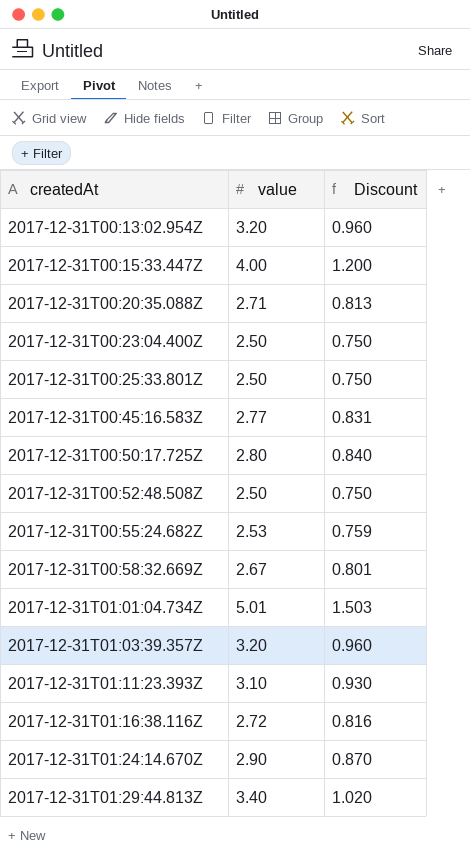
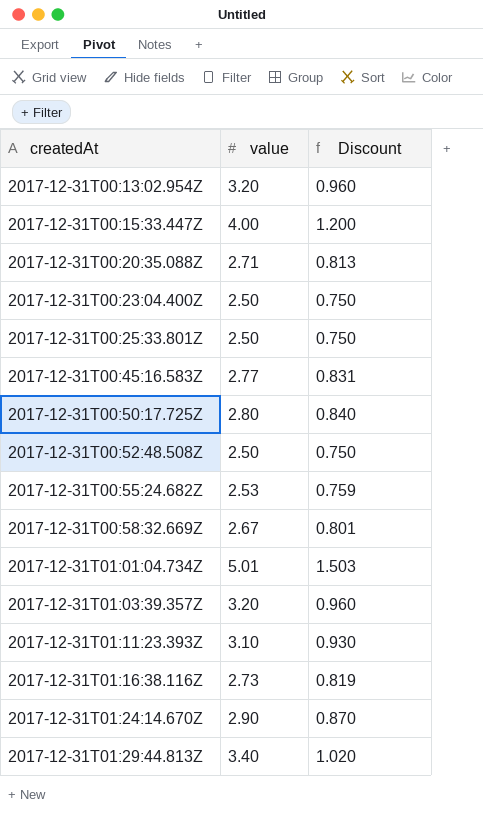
2017-12-31T01:16:38.116Z | value: 2.72 -> 2.73
2017-12-31T01:16:38.116Z | Discount: 0.816 -> 0.819

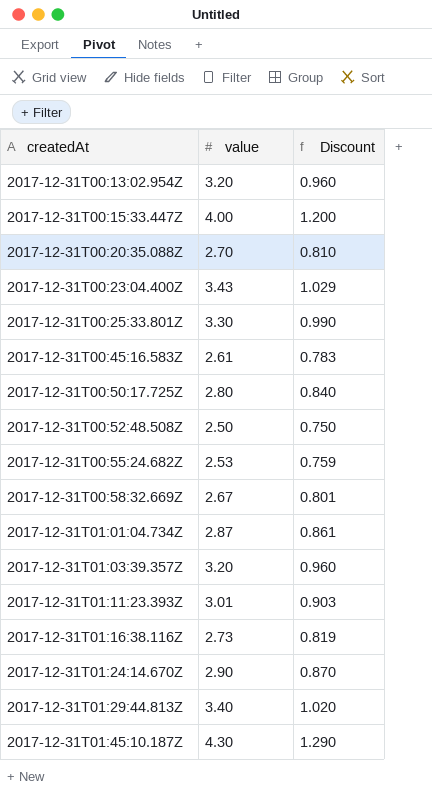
2017-12-31T00:20:35.088Z | value: 2.71 -> 2.70
2017-12-31T00:20:35.088Z | Discount: 0.813 -> 0.810
2017-12-31T00:23:04.400Z | value: 2.50 -> 3.43
2017-12-31T00:23:04.400Z | Discount: 0.750 -> 1.029
2017-12-31T00:25:33.801Z | value: 2.50 -> 3.30
2017-12-31T00:25:33.801Z | Discount: 0.750 -> 0.990
2017-12-31T00:45:16.583Z | value: 2.77 -> 2.61
2017-12-31T00:45:16.583Z | Discount: 0.831 -> 0.783
2017-12-31T01:01:04.734Z | value: 5.01 -> 2.87
2017-12-31T01:01:04.734Z | Discount: 1.503 -> 0.861
2017-12-31T01:11:23.393Z | value: 3.10 -> 3.01
2017-12-31T01:11:23.393Z | Discount: 0.930 -> 0.903
row 2017-12-31T01:45:10.187Z: none -> 4.30 | 1.290

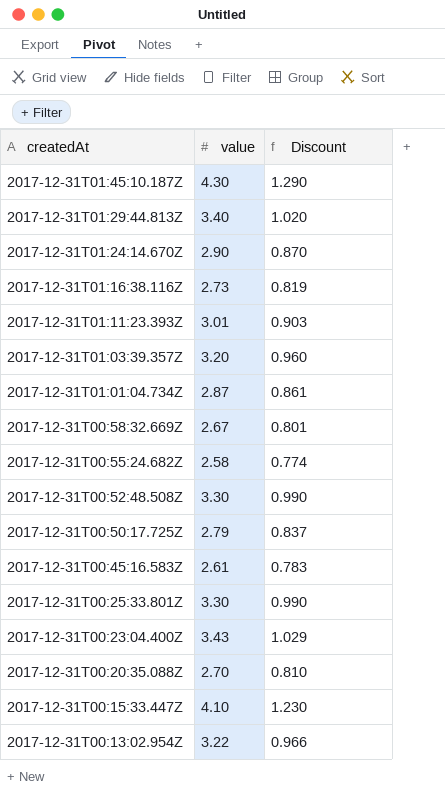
row order: createdAt ascending -> createdAt descending
2017-12-31T00:55:24.682Z | value: 2.53 -> 2.58
2017-12-31T00:55:24.682Z | Discount: 0.759 -> 0.774
2017-12-31T00:52:48.508Z | value: 2.50 -> 3.30
2017-12-31T00:52:48.508Z | Discount: 0.750 -> 0.990
2017-12-31T00:50:17.725Z | value: 2.80 -> 2.79
2017-12-31T00:50:17.725Z | Discount: 0.840 -> 0.837
2017-12-31T00:15:33.447Z | value: 4.00 -> 4.10
2017-12-31T00:15:33.447Z | Discount: 1.200 -> 1.230
2017-12-31T00:13:02.954Z | value: 3.20 -> 3.22
2017-12-31T00:13:02.954Z | Discount: 0.960 -> 0.966

